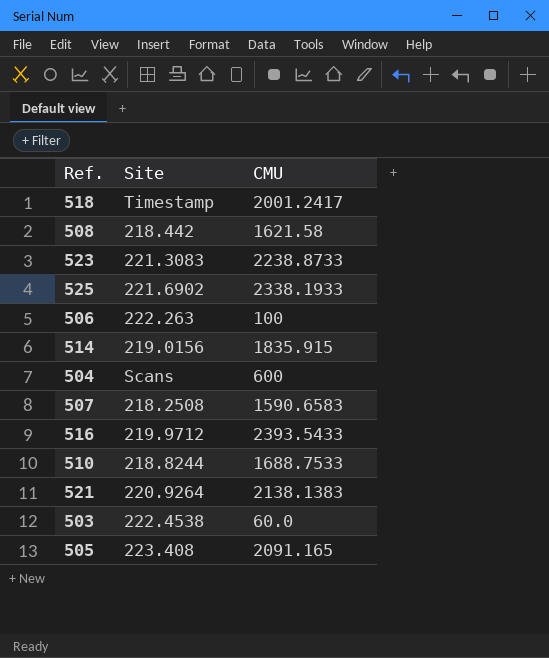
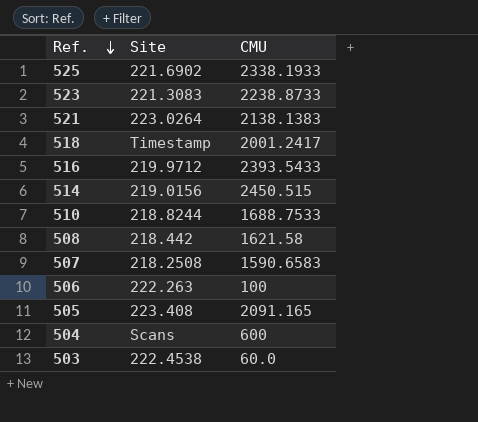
row order: none -> Ref. descending
521 | Site: 220.9264 -> 223.0264
514 | CMU: 1835.915 -> 2450.515

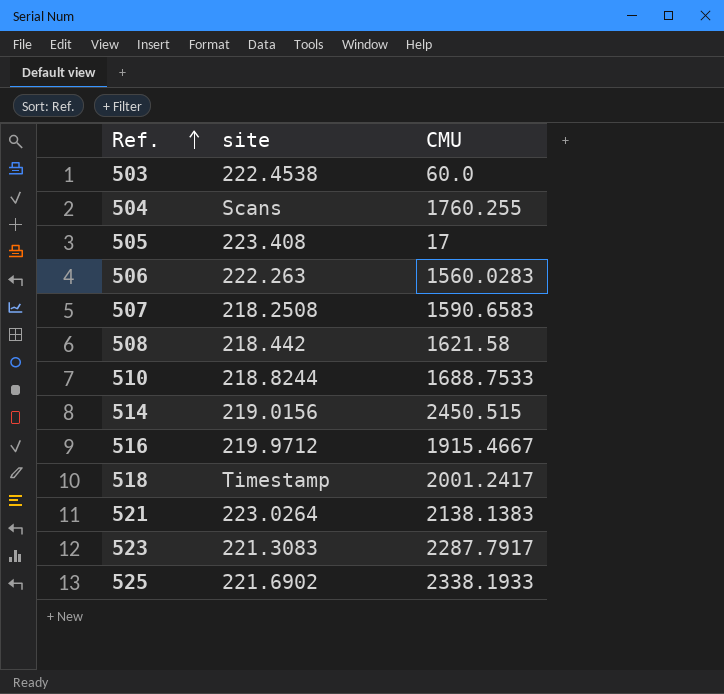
row order: Ref. descending -> Ref. ascending
column name: Site -> site
504 | CMU: 600 -> 1760.255
505 | CMU: 2091.165 -> 17
506 | CMU: 100 -> 1560.0283
516 | CMU: 2393.5433 -> 1915.4667
523 | CMU: 2238.8733 -> 2287.7917

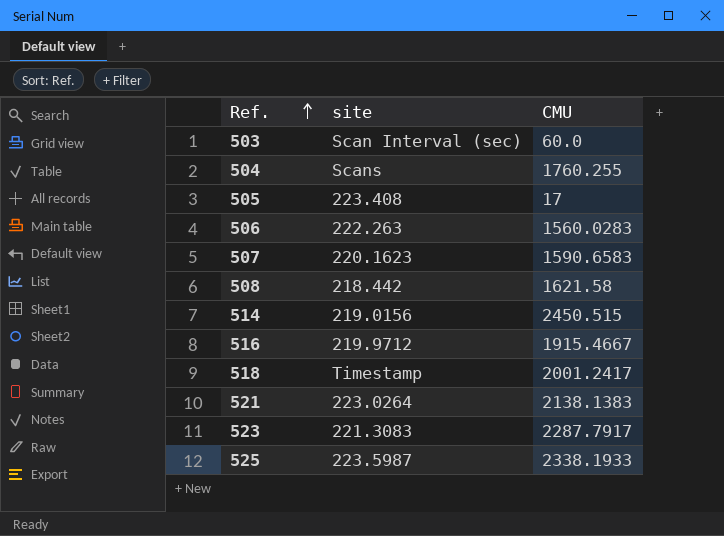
row 510: 218.8244 | 1688.7533 -> none
503 | site: 222.4538 -> Scan Interval (sec)
507 | site: 218.2508 -> 220.1623
525 | site: 221.6902 -> 223.5987

